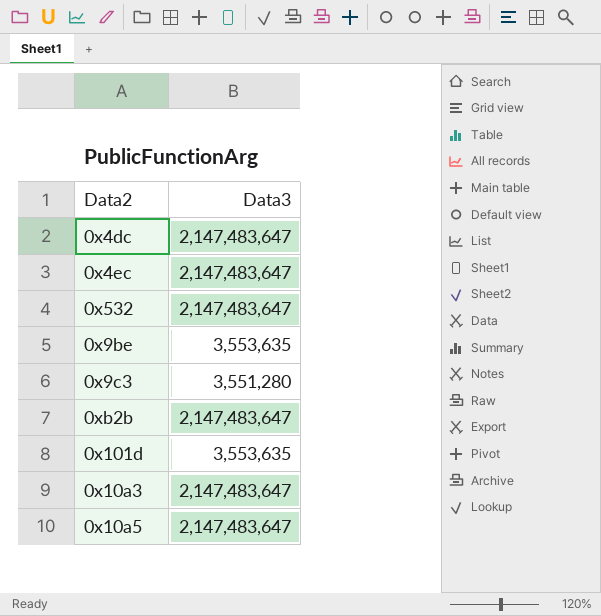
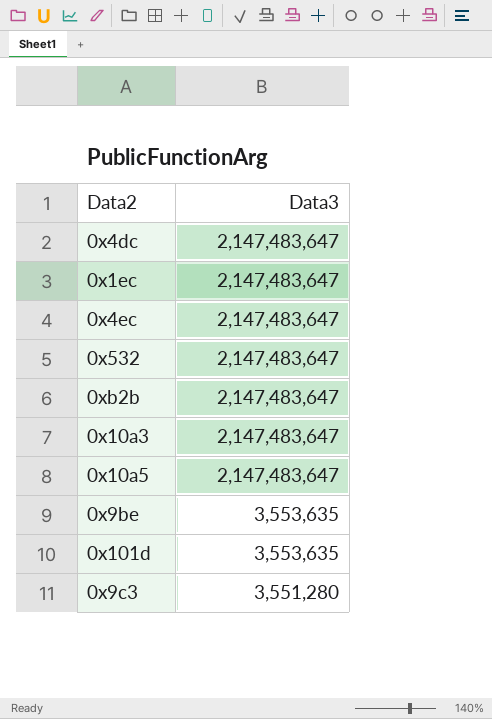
row order: none -> Data3 descending
row 0x1ec: none -> 2,147,483,647

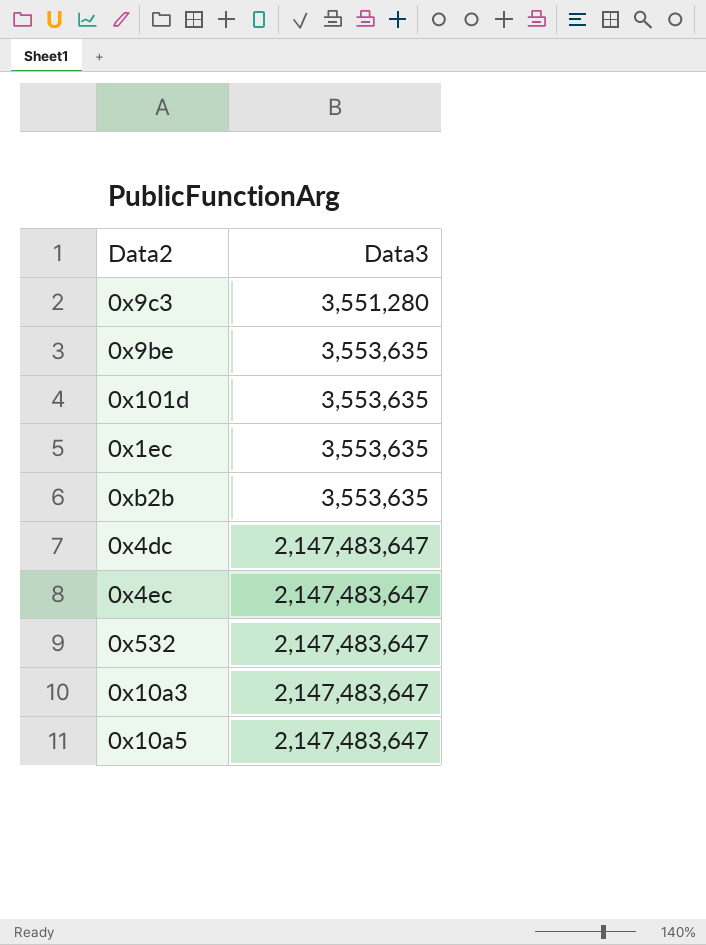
row order: Data3 descending -> Data3 ascending
0x1ec | Data3: 2,147,483,647 -> 3,553,635
0xb2b | Data3: 2,147,483,647 -> 3,553,635

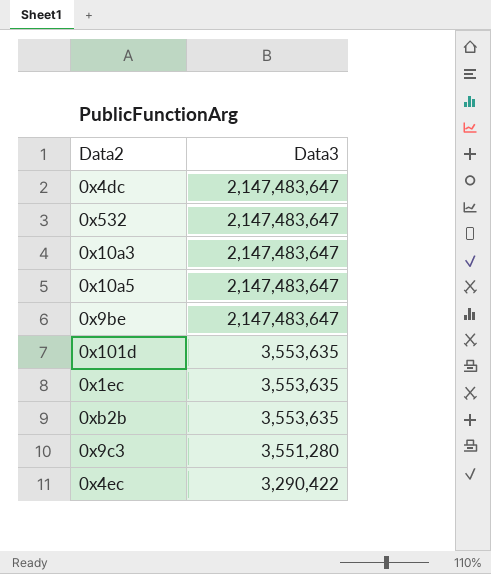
row order: Data3 ascending -> Data3 descending
0x9be | Data3: 3,553,635 -> 2,147,483,647
0x4ec | Data3: 2,147,483,647 -> 3,290,422

